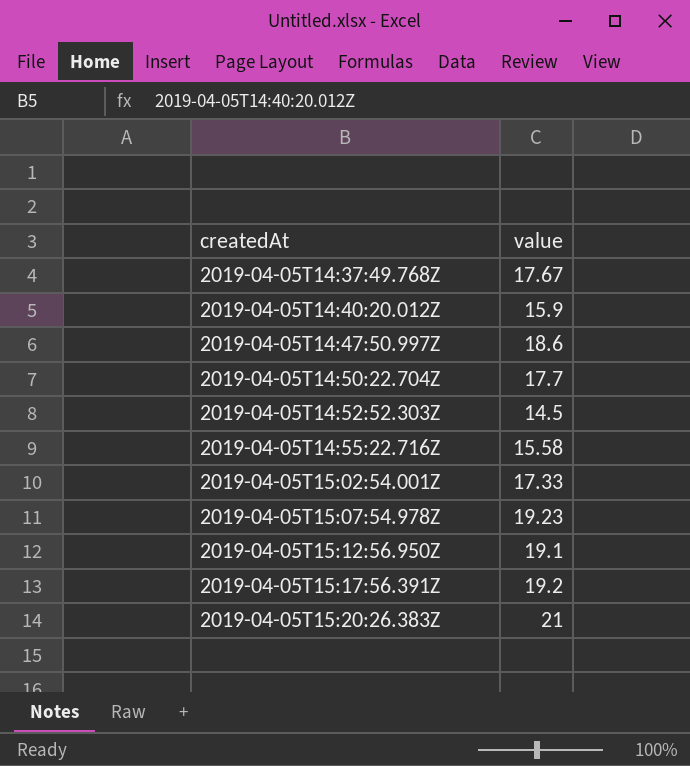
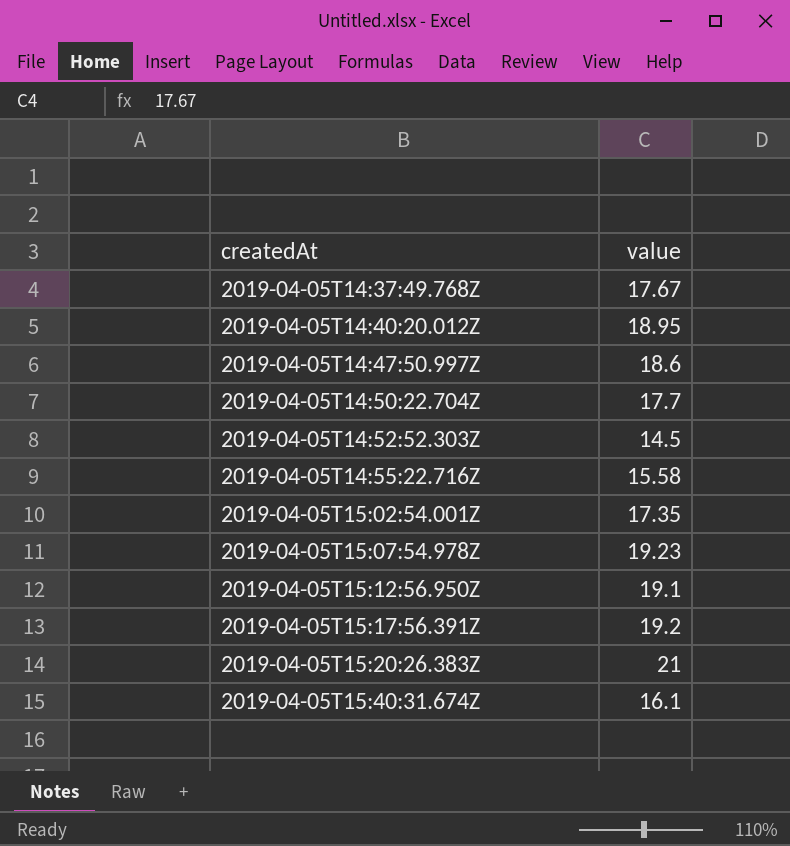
2019-04-05T14:40:20.012Z | value: 15.9 -> 18.95
2019-04-05T15:02:54.001Z | value: 17.33 -> 17.35
row 2019-04-05T15:40:31.674Z: none -> 16.1

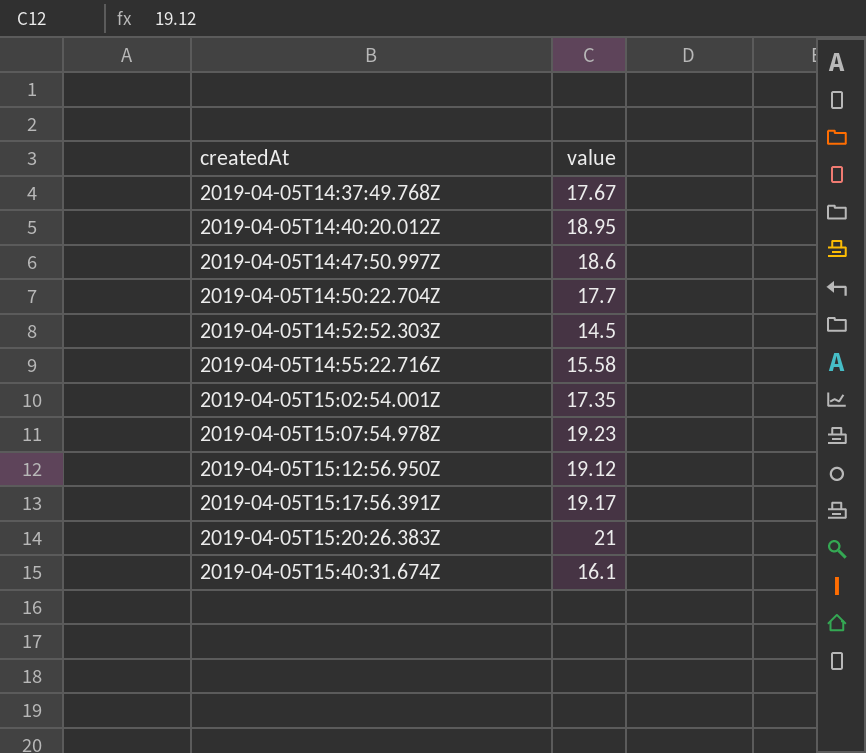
2019-04-05T15:12:56.950Z | value: 19.1 -> 19.12
2019-04-05T15:17:56.391Z | value: 19.2 -> 19.17

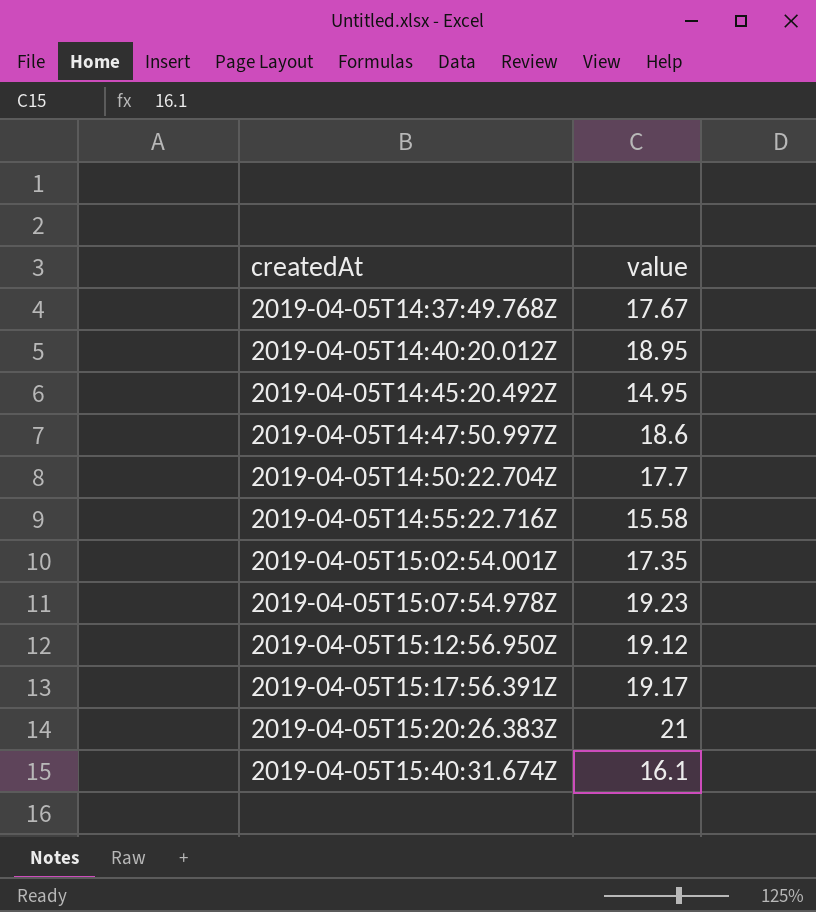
row 2019-04-05T14:52:52.303Z: 14.5 -> none
row 2019-04-05T14:45:20.492Z: none -> 14.95

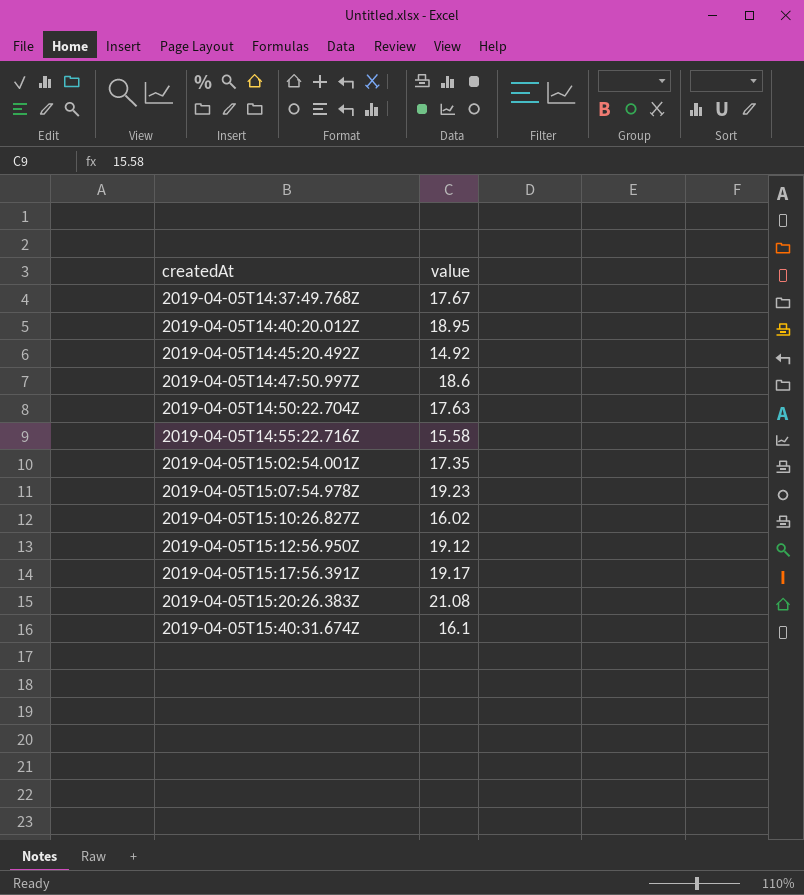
2019-04-05T14:45:20.492Z | value: 14.95 -> 14.92
2019-04-05T14:50:22.704Z | value: 17.7 -> 17.63
row 2019-04-05T15:10:26.827Z: none -> 16.02
2019-04-05T15:20:26.383Z | value: 21 -> 21.08

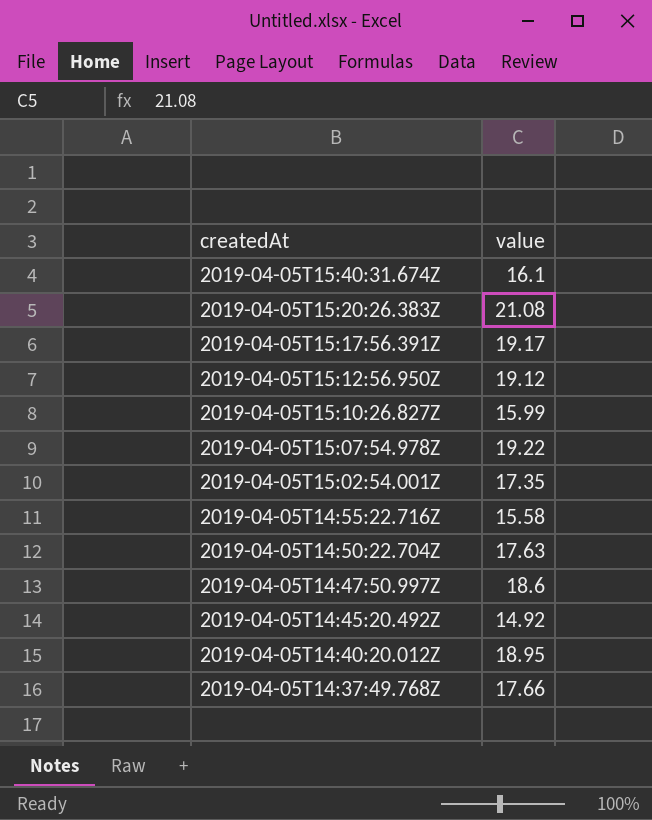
row order: createdAt ascending -> createdAt descending
2019-04-05T15:10:26.827Z | value: 16.02 -> 15.99
2019-04-05T15:07:54.978Z | value: 19.23 -> 19.22
2019-04-05T14:37:49.768Z | value: 17.67 -> 17.66

